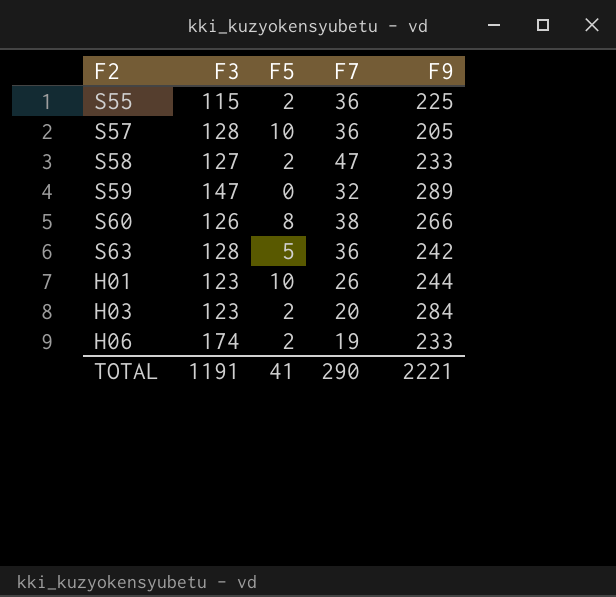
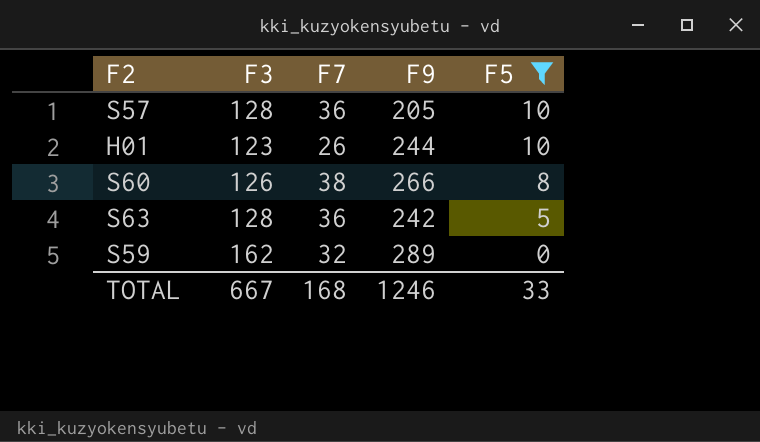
filter: none -> F5 != 2
row order: none -> F5 descending
column F5 | position: 3 -> 5
S59 | F3: 147 -> 162
TOTAL | F3: 1191 -> 667
TOTAL | F7: 290 -> 168
TOTAL | F9: 2221 -> 1246
TOTAL | F5: 41 -> 33

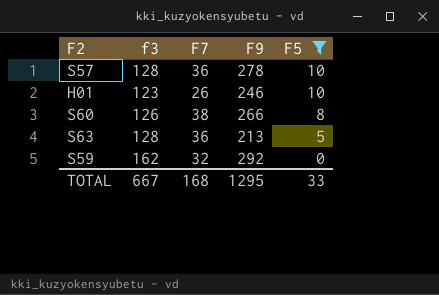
column name: F3 -> f3
S57 | F9: 205 -> 278
H01 | F9: 244 -> 246
S63 | F9: 242 -> 213
S59 | F9: 289 -> 292
TOTAL | F9: 1246 -> 1295

